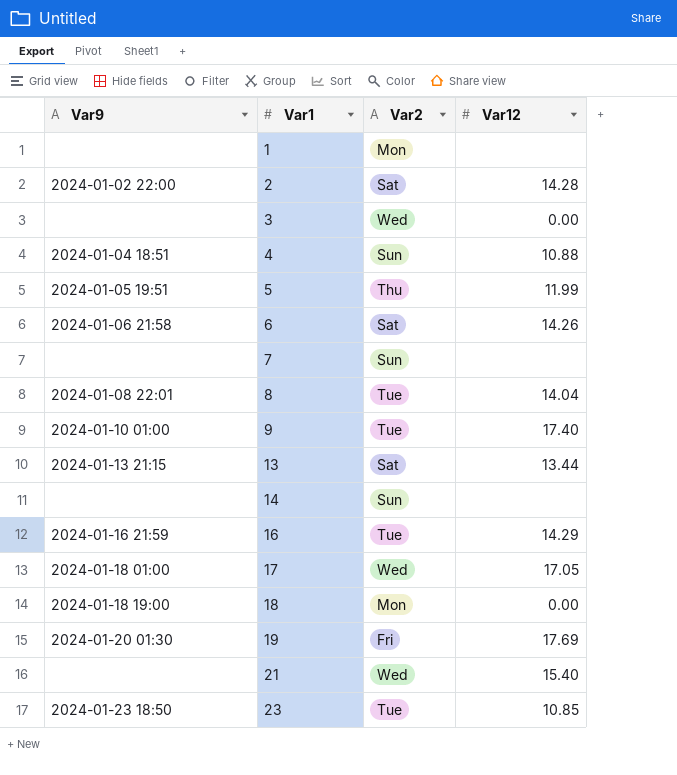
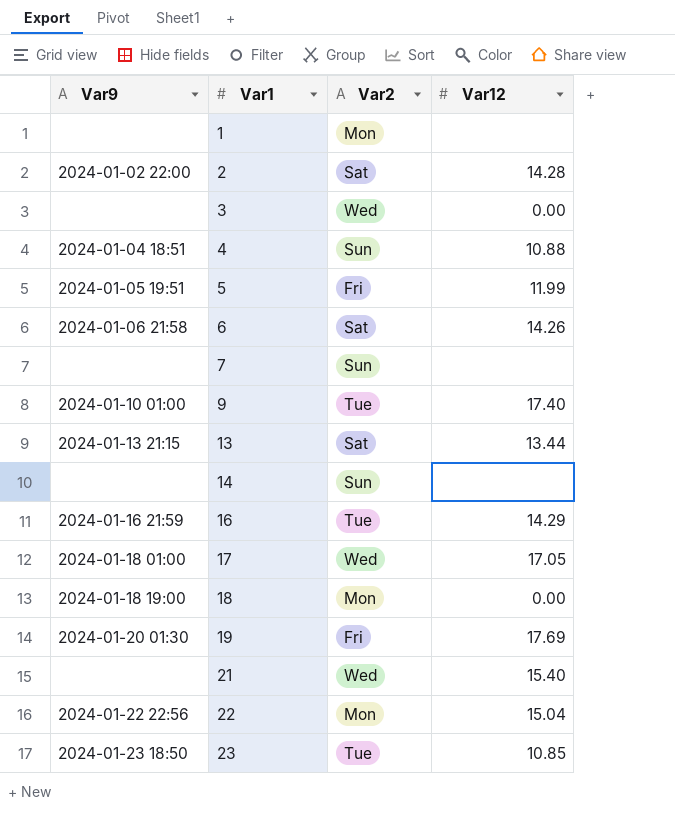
row 8: 2024-01-08 22:01 | Tue | 14.04 -> none
5 | Var2: Thu -> Fri
row 22: none -> 2024-01-22 22:56 | Mon | 15.04

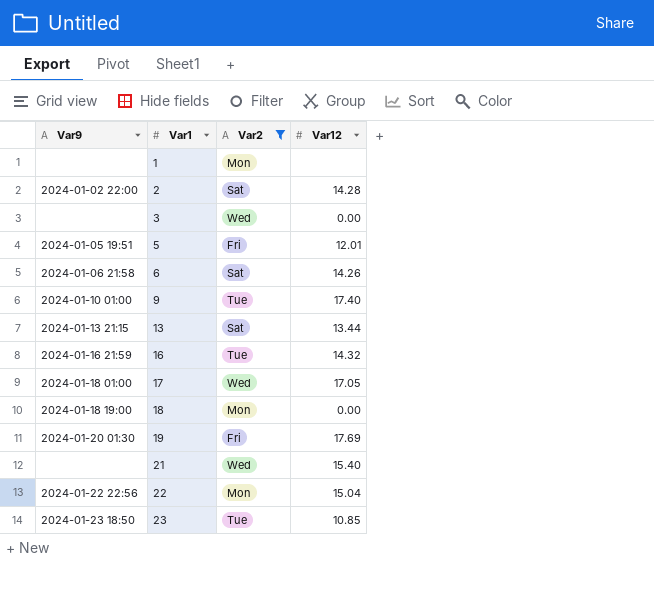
filter: none -> Var2 != Sun
5 | Var12: 11.99 -> 12.01
16 | Var12: 14.29 -> 14.32

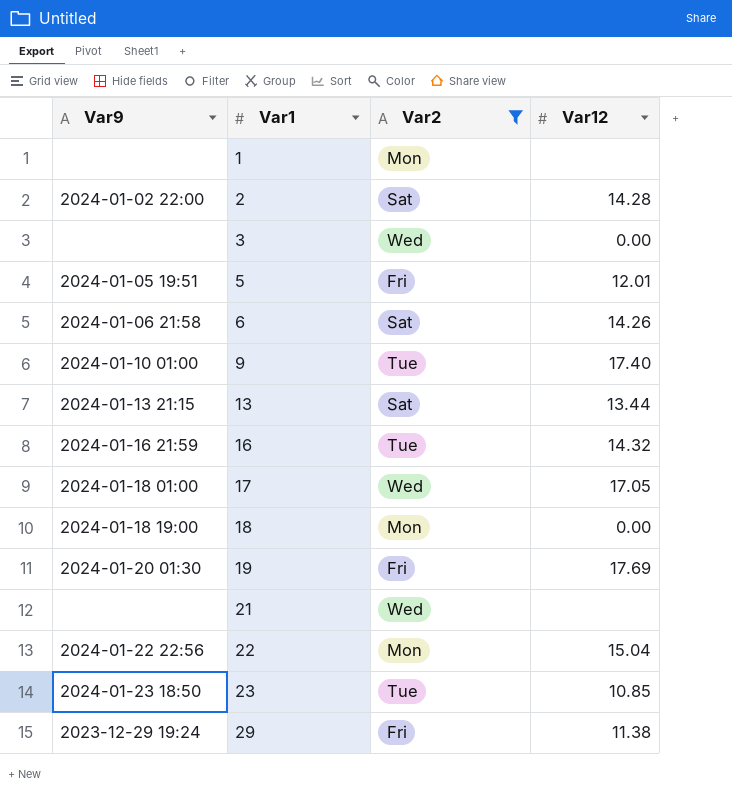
21 | Var12: 15.40 -> none
row 29: none -> 2023-12-29 19:24 | Fri | 11.38

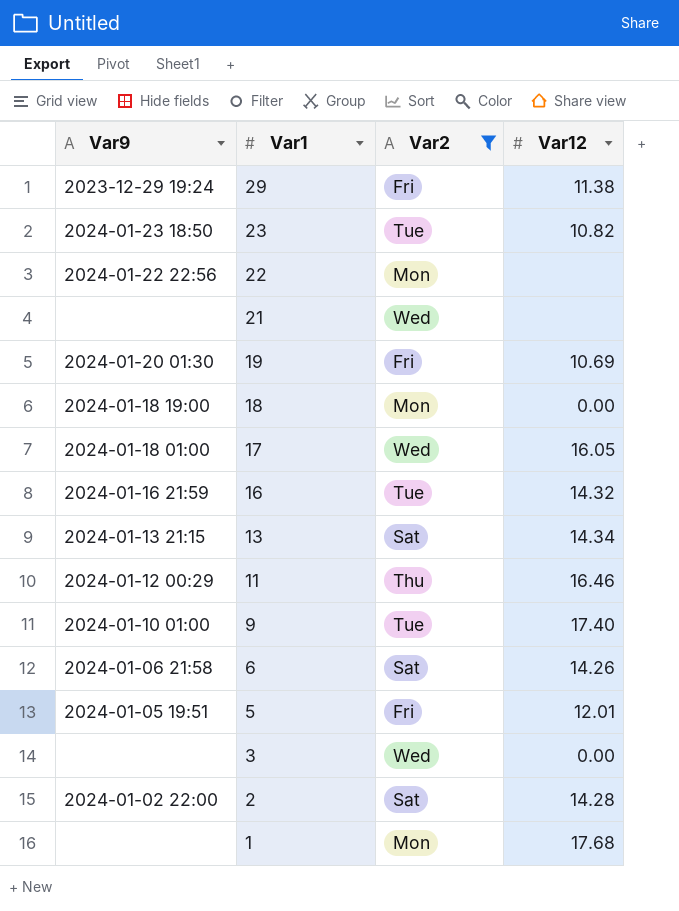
row order: Var1 ascending -> Var1 descending
23 | Var12: 10.85 -> 10.82
22 | Var12: 15.04 -> none
19 | Var12: 17.69 -> 10.69
17 | Var12: 17.05 -> 16.05
13 | Var12: 13.44 -> 14.34
row 11: none -> 2024-01-12 00:29 | Thu | 16.46
1 | Var12: none -> 17.68

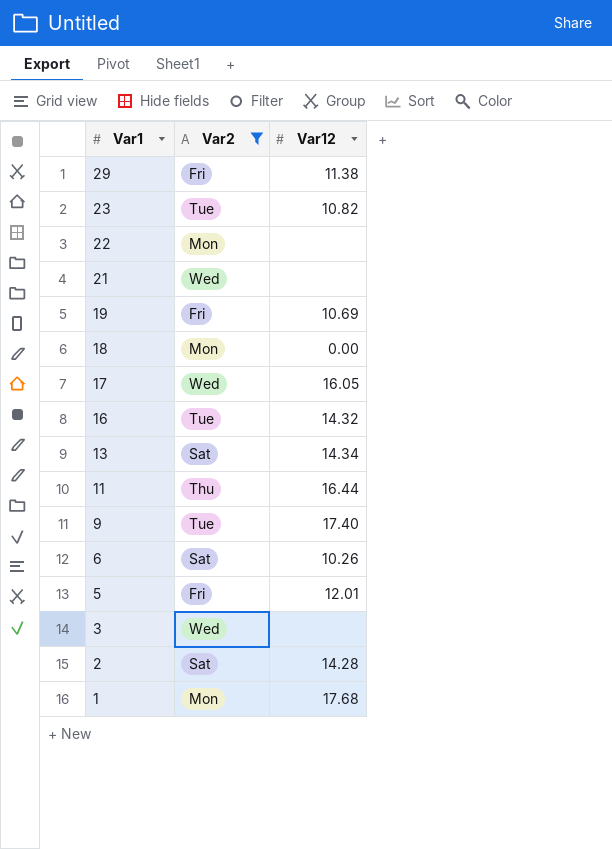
column Var9 | position: 1 -> none
11 | Var12: 16.46 -> 16.44
6 | Var12: 14.26 -> 10.26
3 | Var12: 0.00 -> none

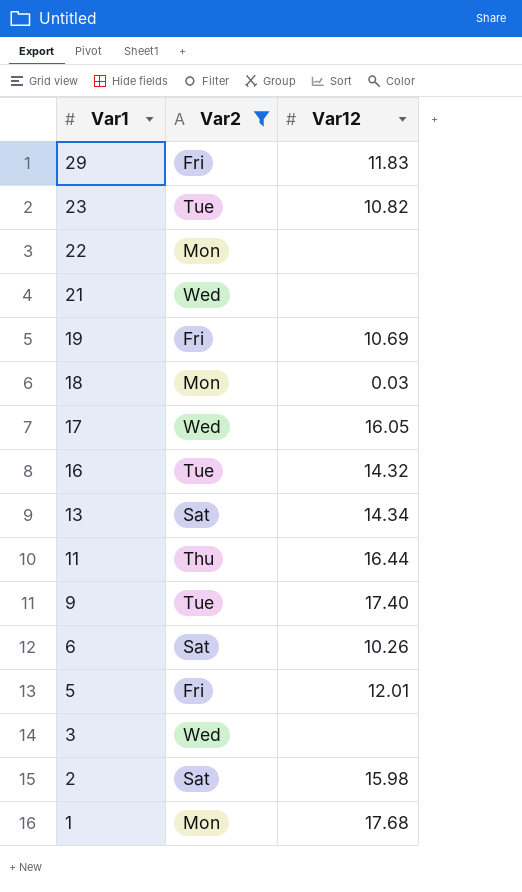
29 | Var12: 11.38 -> 11.83
18 | Var12: 0.00 -> 0.03
2 | Var12: 14.28 -> 15.98

